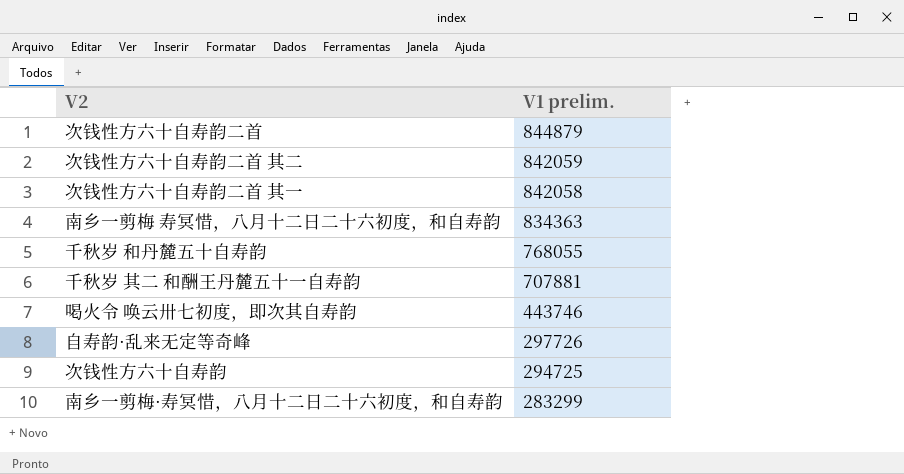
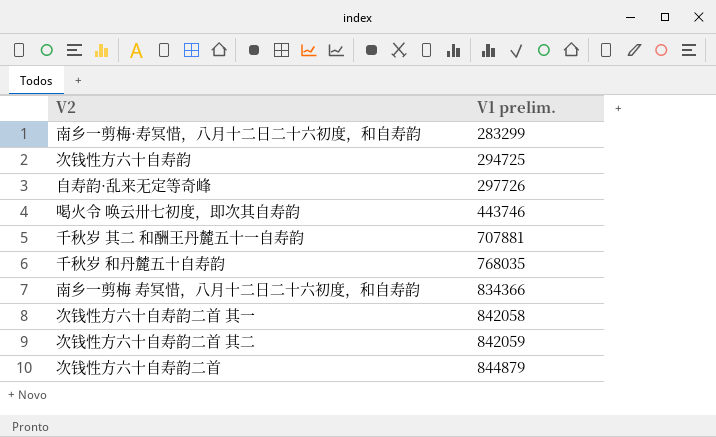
row order: V1 prelim. descending -> V1 prelim. ascending
千秋岁 和丹麓五十自寿韵 | V1 prelim.: 768055 -> 768035
南乡一剪梅 寿冥惜，八月十二日二十六初度，和自寿韵 | V1 prelim.: 834363 -> 834366

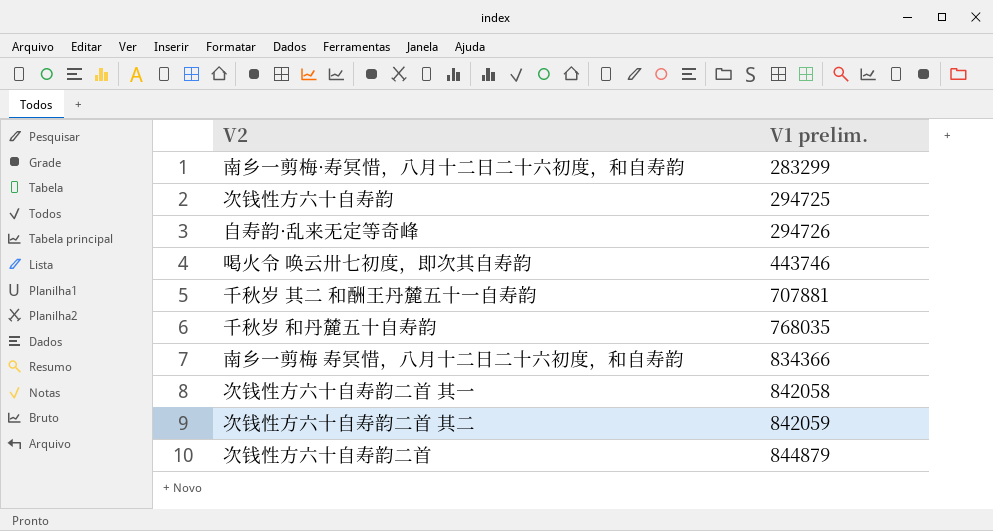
自寿韵·乱来无定等奇峰 | V1 prelim.: 297726 -> 294726

